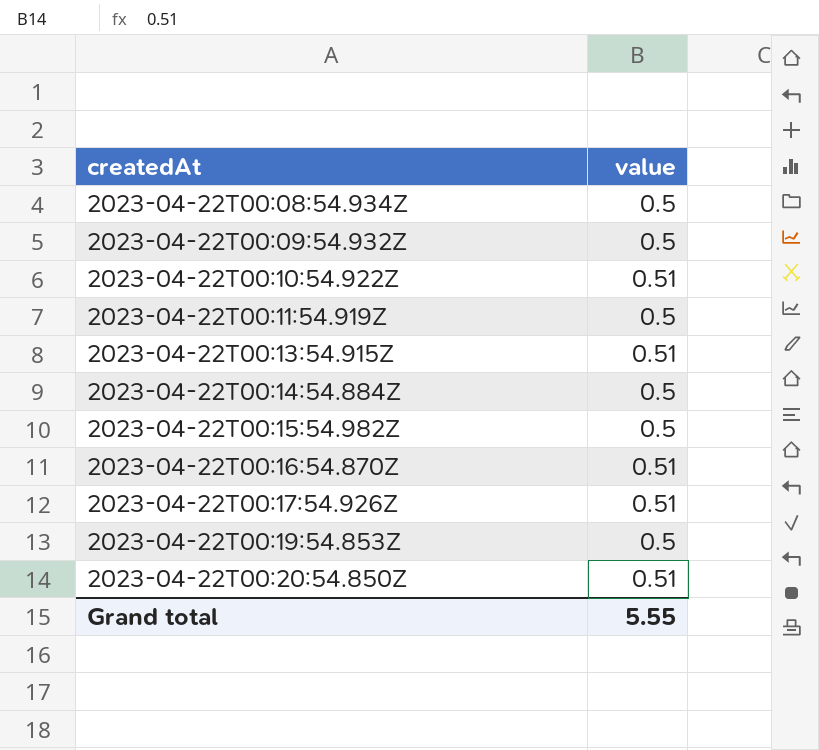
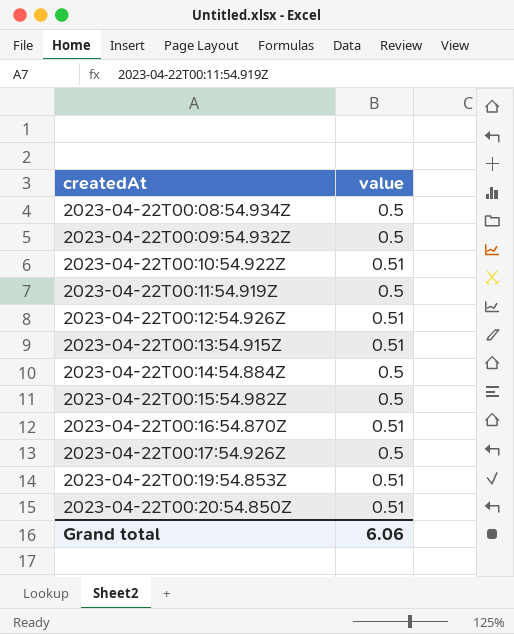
row 2023-04-22T00:12:54.926Z: none -> 0.51
2023-04-22T00:17:54.926Z | value: 0.51 -> 0.5
2023-04-22T00:19:54.853Z | value: 0.5 -> 0.51
Grand total | value: 5.55 -> 6.06

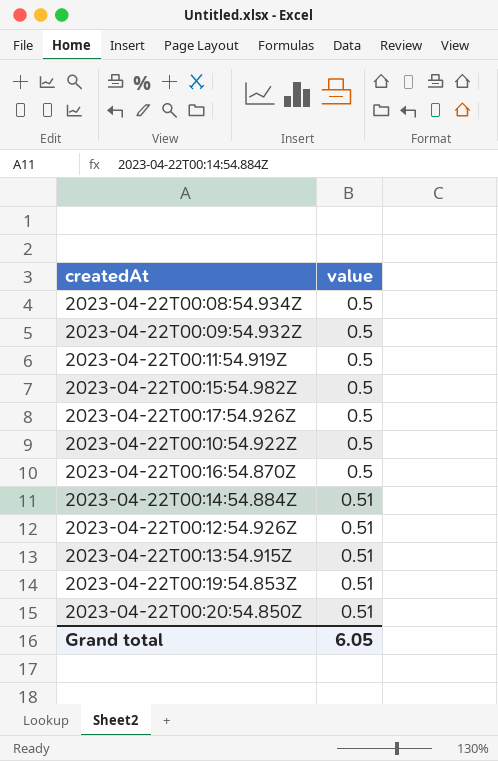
row order: createdAt ascending -> value ascending
2023-04-22T00:10:54.922Z | value: 0.51 -> 0.5
2023-04-22T00:16:54.870Z | value: 0.51 -> 0.5
2023-04-22T00:14:54.884Z | value: 0.5 -> 0.51
Grand total | value: 6.06 -> 6.05

